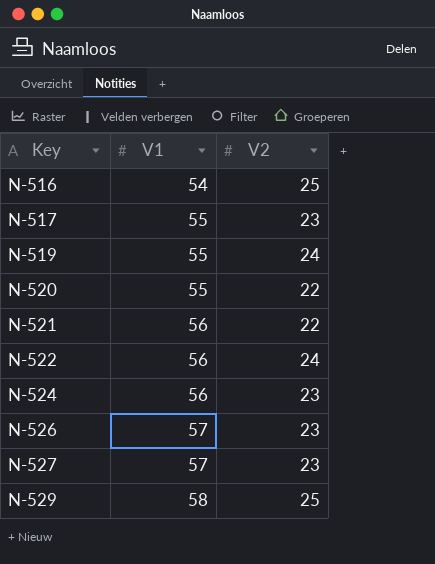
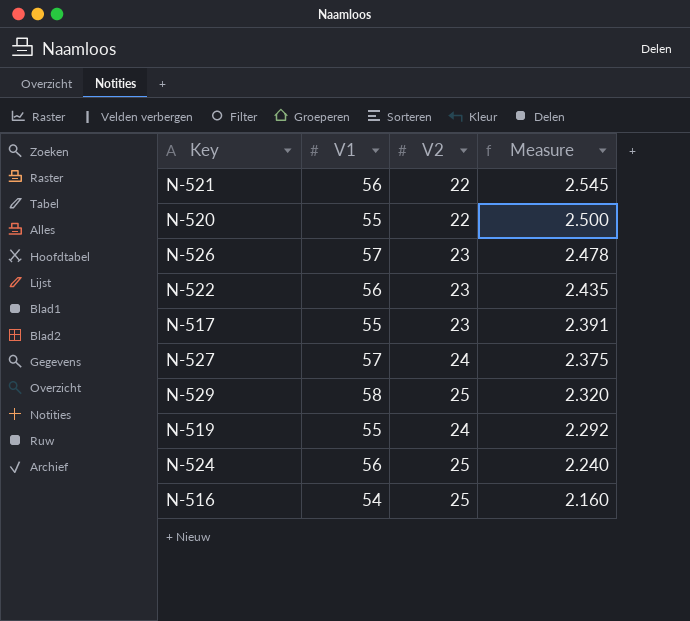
row order: Key ascending -> Measure descending
column Measure | formula: none -> [V1] / [V2]
N-522 | V2: 24 -> 23
N-527 | V2: 23 -> 24
N-524 | V2: 23 -> 25

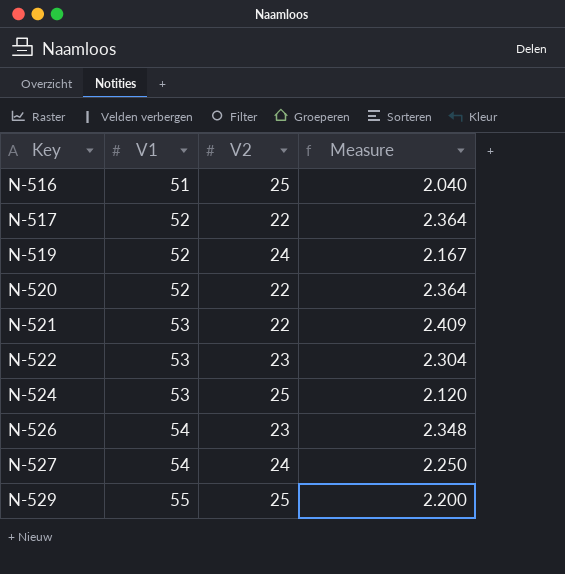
row order: Measure descending -> Key ascending
N-516 | V1: 54 -> 51
N-516 | Measure: 2.160 -> 2.040
N-517 | V1: 55 -> 52
N-517 | V2: 23 -> 22
N-517 | Measure: 2.391 -> 2.364
N-519 | V1: 55 -> 52
N-519 | Measure: 2.292 -> 2.167
N-520 | V1: 55 -> 52
N-520 | Measure: 2.500 -> 2.364
N-521 | V1: 56 -> 53
N-521 | Measure: 2.545 -> 2.409
N-522 | V1: 56 -> 53
N-522 | Measure: 2.435 -> 2.304
N-524 | V1: 56 -> 53
N-524 | Measure: 2.240 -> 2.120
N-526 | V1: 57 -> 54
N-526 | Measure: 2.478 -> 2.348
N-527 | V1: 57 -> 54
N-527 | Measure: 2.375 -> 2.250
N-529 | V1: 58 -> 55
N-529 | Measure: 2.320 -> 2.200

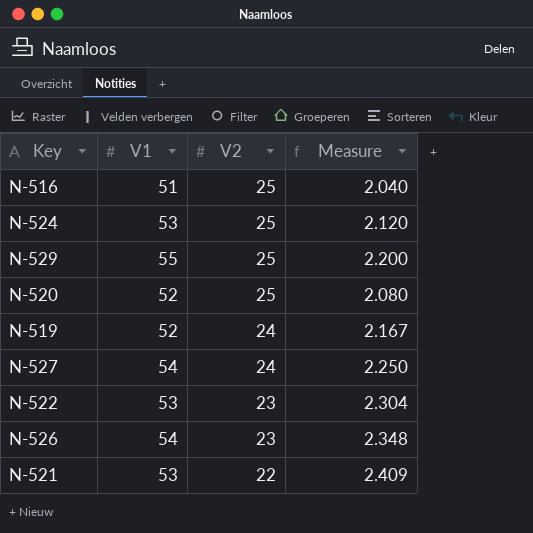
row order: Key ascending -> V2 descending
row N-517: 52 | 22 | 2.364 -> none
N-520 | V2: 22 -> 25
N-520 | Measure: 2.364 -> 2.080

